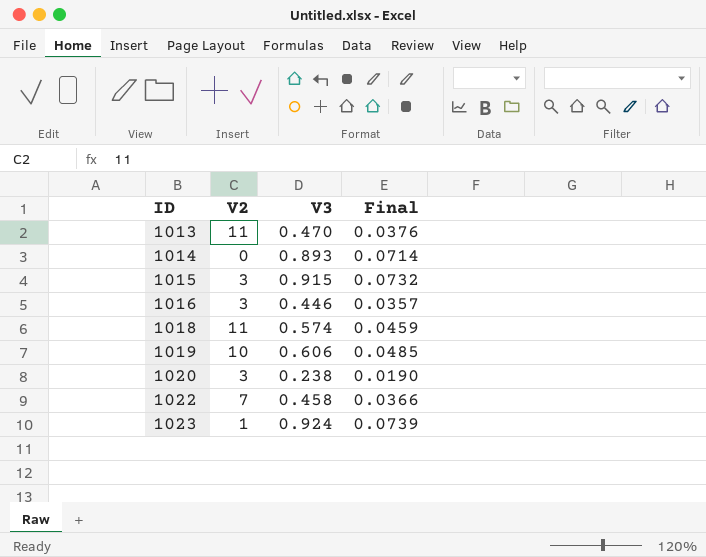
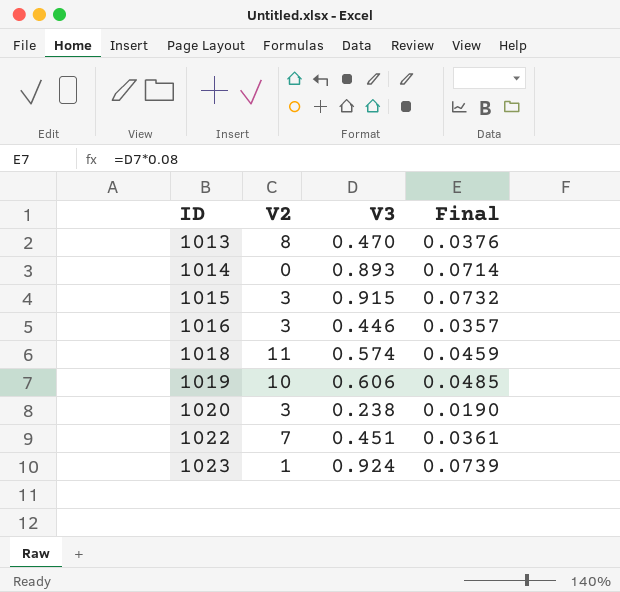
1013 | V2: 11 -> 8
1022 | V3: 0.458 -> 0.451
1022 | Final: 0.0366 -> 0.0361

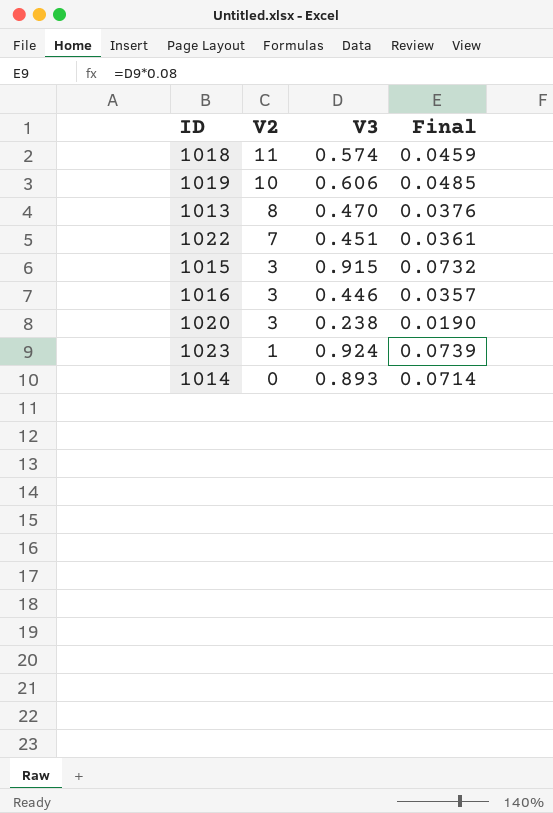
row order: ID ascending -> V2 descending

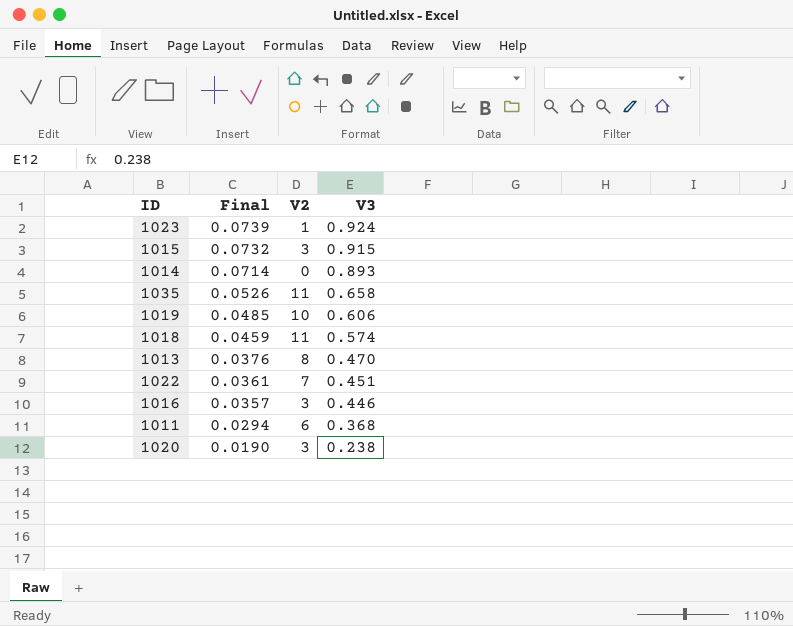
row order: V2 descending -> Final descending
column Final | position: 4 -> 2
row 1035: none -> 0.0526 | 11 | 0.658
row 1011: none -> 0.0294 | 6 | 0.368

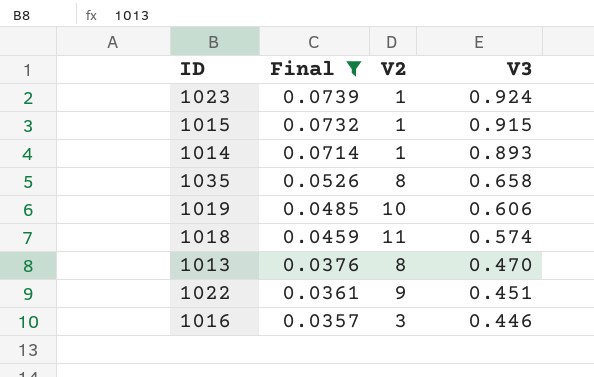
filter: none -> Final >= 0.0357
1015 | V2: 3 -> 1
1014 | V2: 0 -> 1
1035 | V2: 11 -> 8
1022 | V2: 7 -> 9

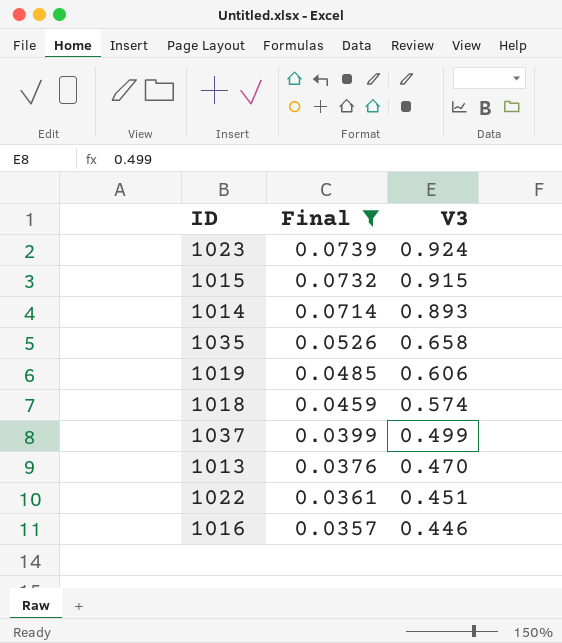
column V2 | position: 3 -> none
row 1037: none -> 0.0399 | 0.499

